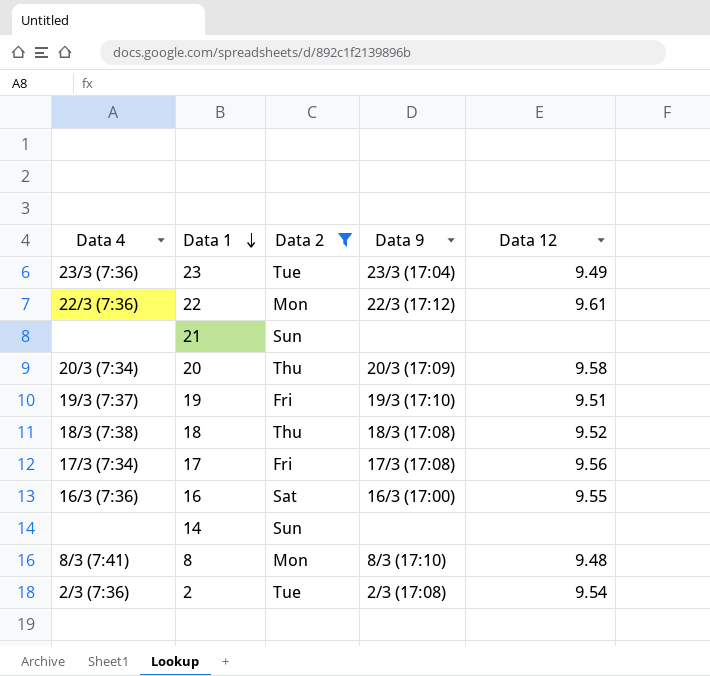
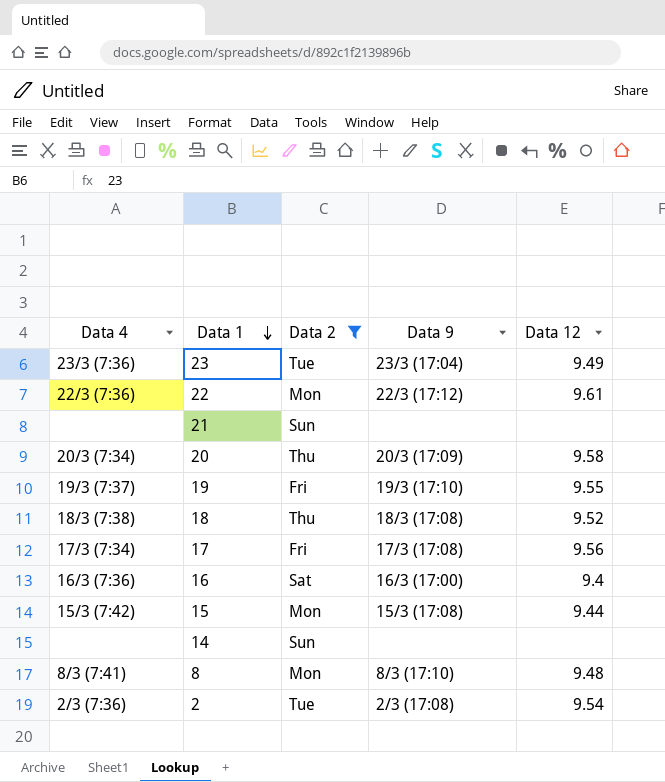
19 | Data 12: 9.51 -> 9.55
16 | Data 12: 9.55 -> 9.4
row 15: none -> 15/3 (7:42) | Mon | 15/3 (17:08) | 9.44

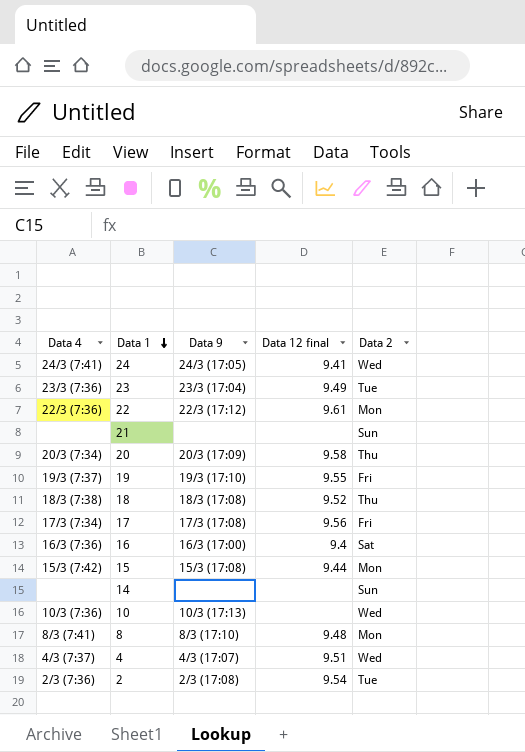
filter: Data 2 != Wed -> none
column name: Data 12 -> Data 12 final
column Data 2 | position: 3 -> 5

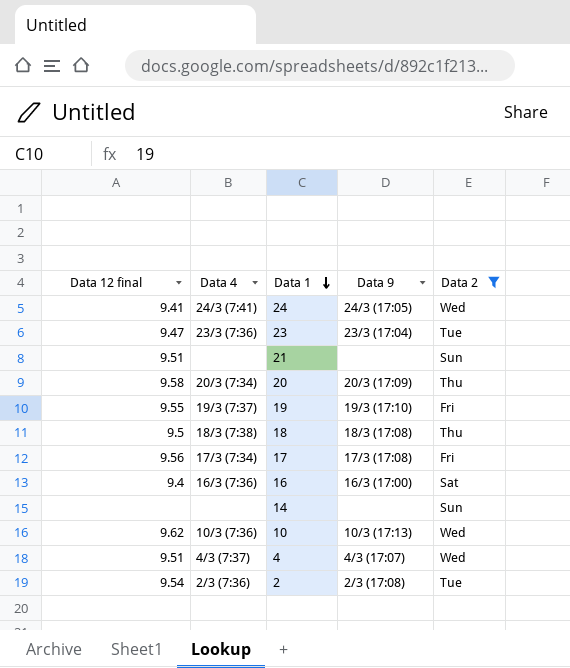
filter: none -> Data 2 != Mon
column Data 12 final | position: 4 -> 1
23 | Data 12 final: 9.49 -> 9.47
21 | Data 12 final: none -> 9.51
18 | Data 12 final: 9.52 -> 9.5
10 | Data 12 final: none -> 9.62

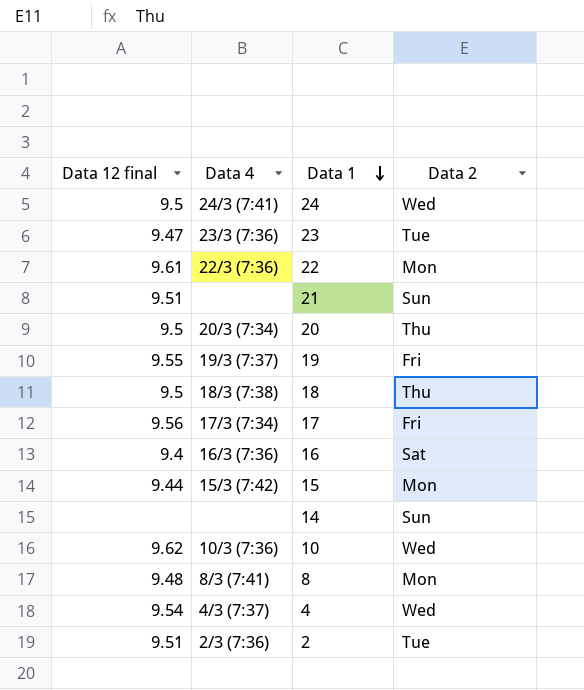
filter: Data 2 != Mon -> none
column Data 9 | position: 4 -> none
24 | Data 12 final: 9.41 -> 9.5
20 | Data 12 final: 9.58 -> 9.5
4 | Data 12 final: 9.51 -> 9.54
2 | Data 12 final: 9.54 -> 9.51

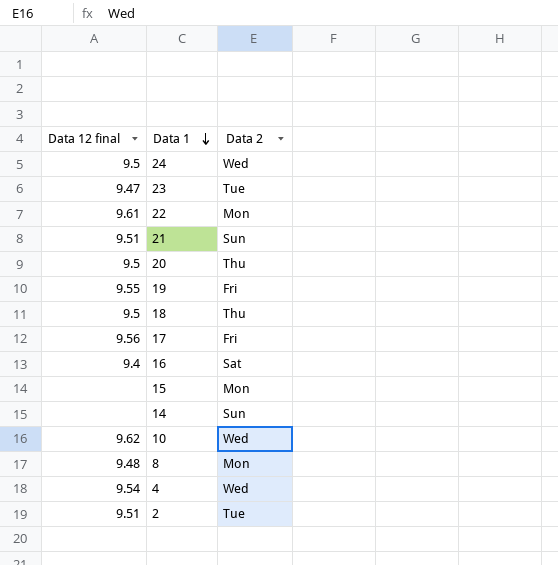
column Data 4 | position: 2 -> none
15 | Data 12 final: 9.44 -> none

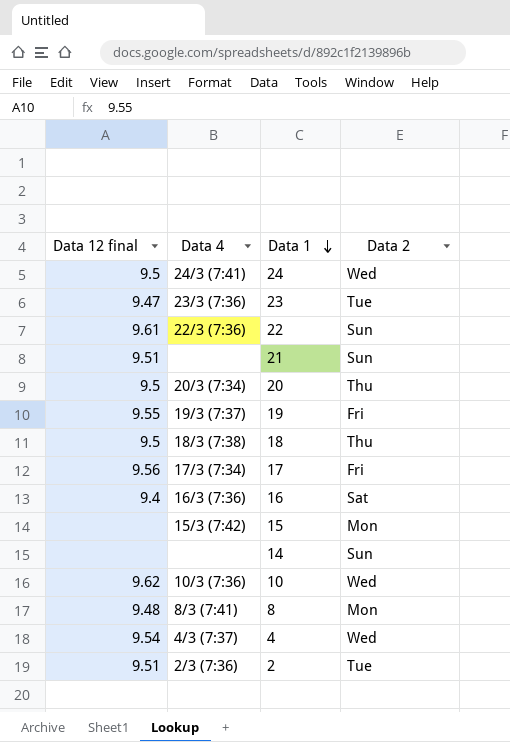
column Data 4 | position: none -> 2
22 | Data 2: Mon -> Sun

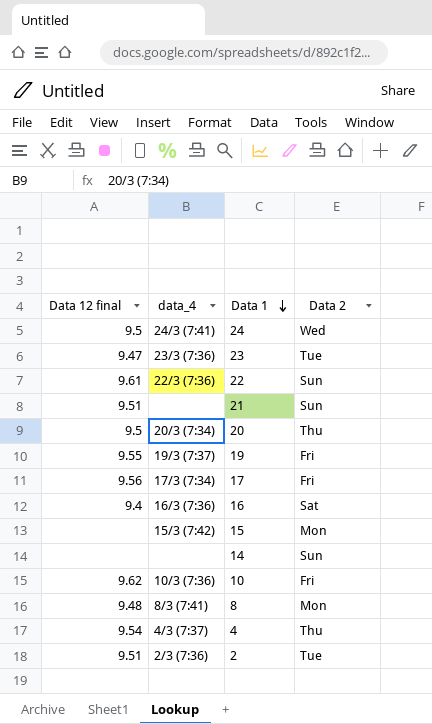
column name: Data 4 -> data_4
row 18: 9.5 | 18/3 (7:38) | Thu -> none
10 | Data 2: Wed -> Fri
4 | Data 2: Wed -> Thu

